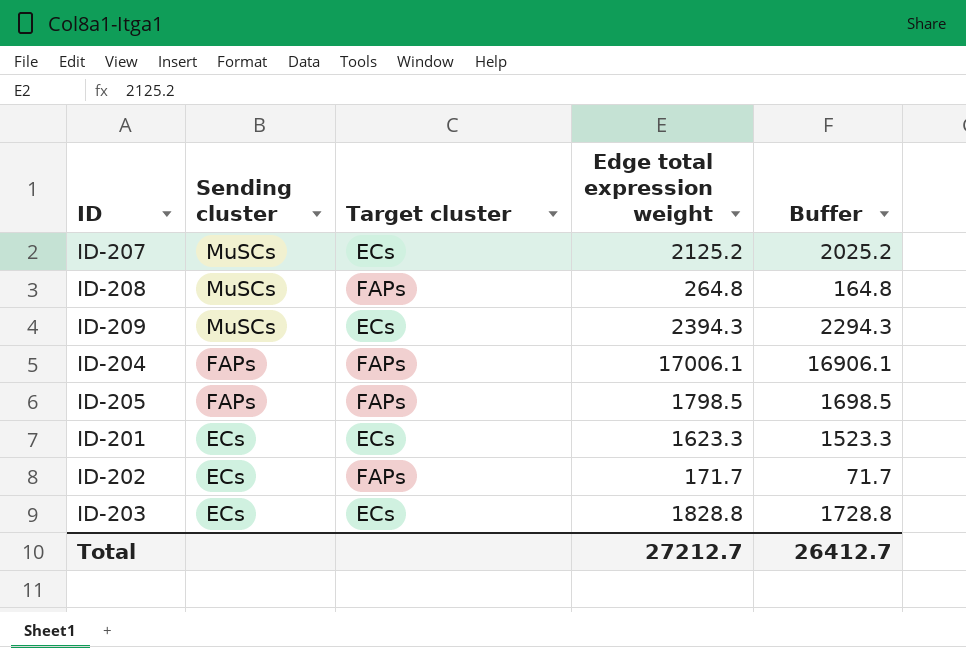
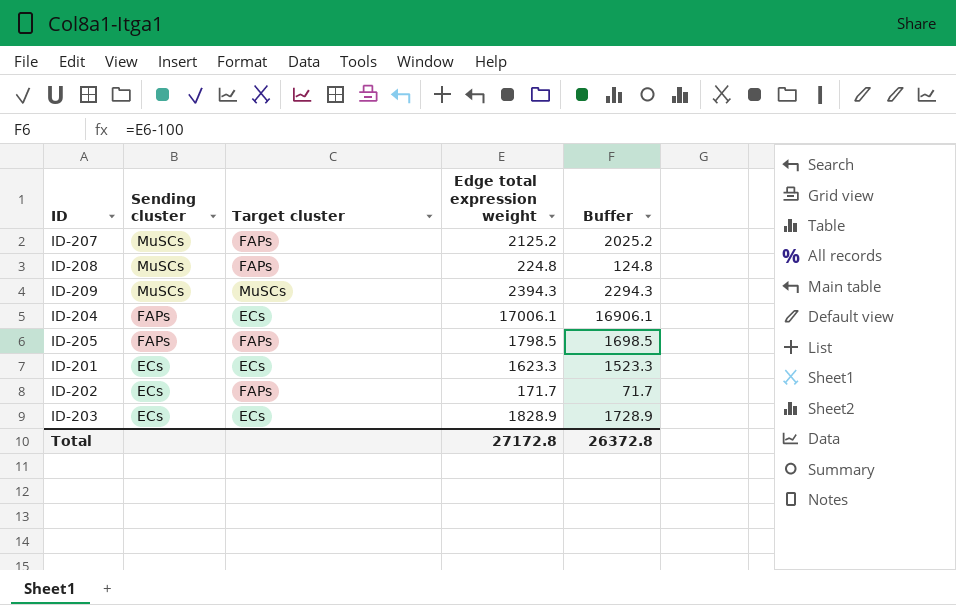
ID-207 | Target cluster: ECs -> FAPs
ID-208 | Edge total expression weight: 264.8 -> 224.8
ID-208 | Buffer: 164.8 -> 124.8
ID-209 | Target cluster: ECs -> MuSCs
ID-204 | Target cluster: FAPs -> ECs
ID-203 | Edge total expression weight: 1828.8 -> 1828.9
ID-203 | Buffer: 1728.8 -> 1728.9
Total | Edge total expression weight: 27212.7 -> 27172.8
Total | Buffer: 26412.7 -> 26372.8

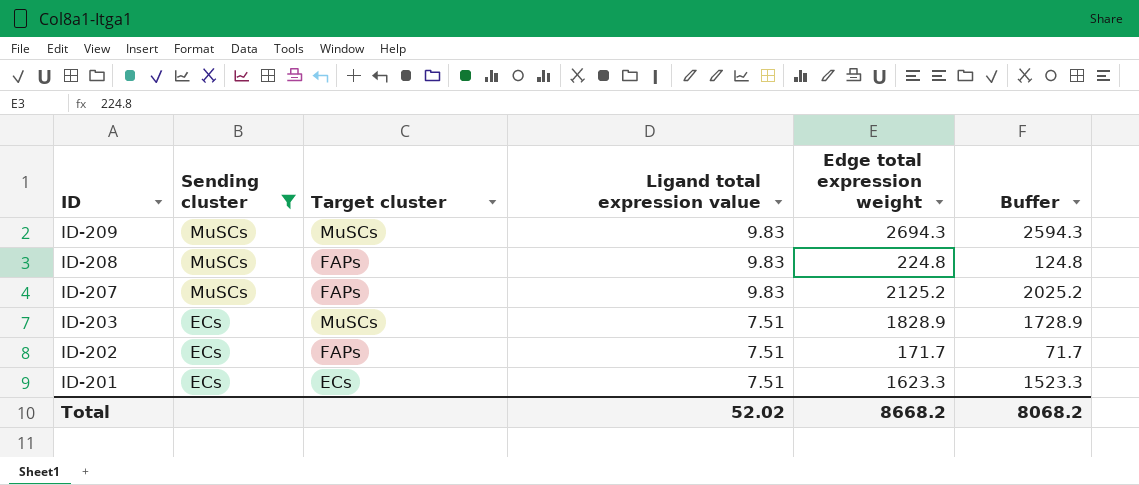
filter: none -> Sending cluster != FAPs
row order: Sending cluster descending -> ID descending
column Ligand total expression value | position: none -> 4
ID-209 | Edge total expression weight: 2394.3 -> 2694.3
ID-209 | Buffer: 2294.3 -> 2594.3
ID-203 | Target cluster: ECs -> MuSCs
Total | Edge total expression weight: 27172.8 -> 8668.2
Total | Buffer: 26372.8 -> 8068.2

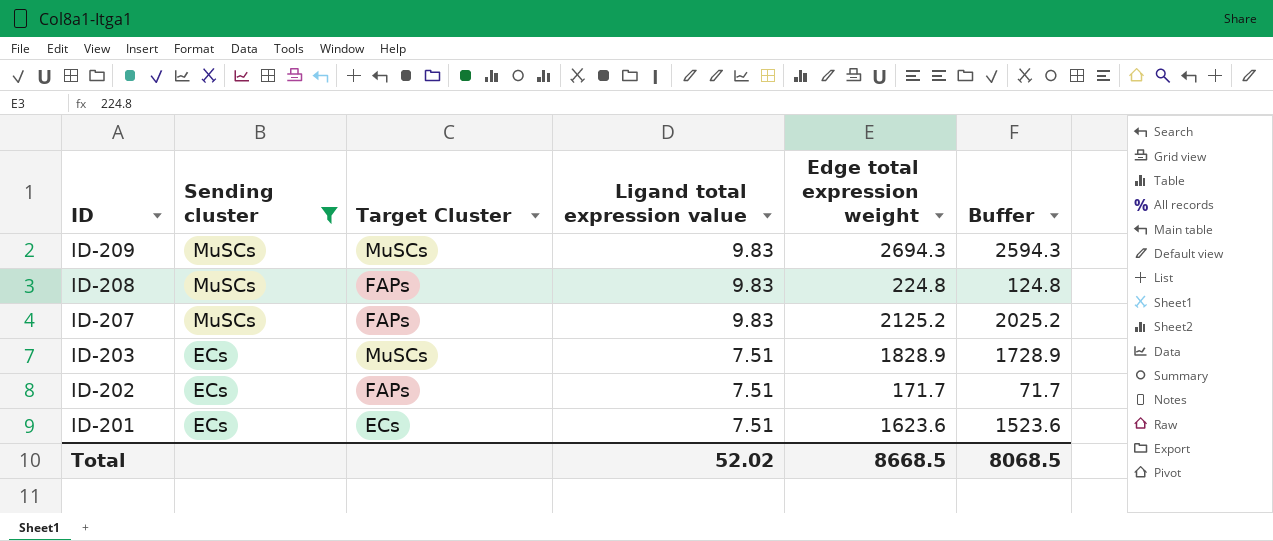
column name: Target cluster -> Target Cluster
ID-201 | Edge total expression weight: 1623.3 -> 1623.6
ID-201 | Buffer: 1523.3 -> 1523.6
Total | Edge total expression weight: 8668.2 -> 8668.5
Total | Buffer: 8068.2 -> 8068.5

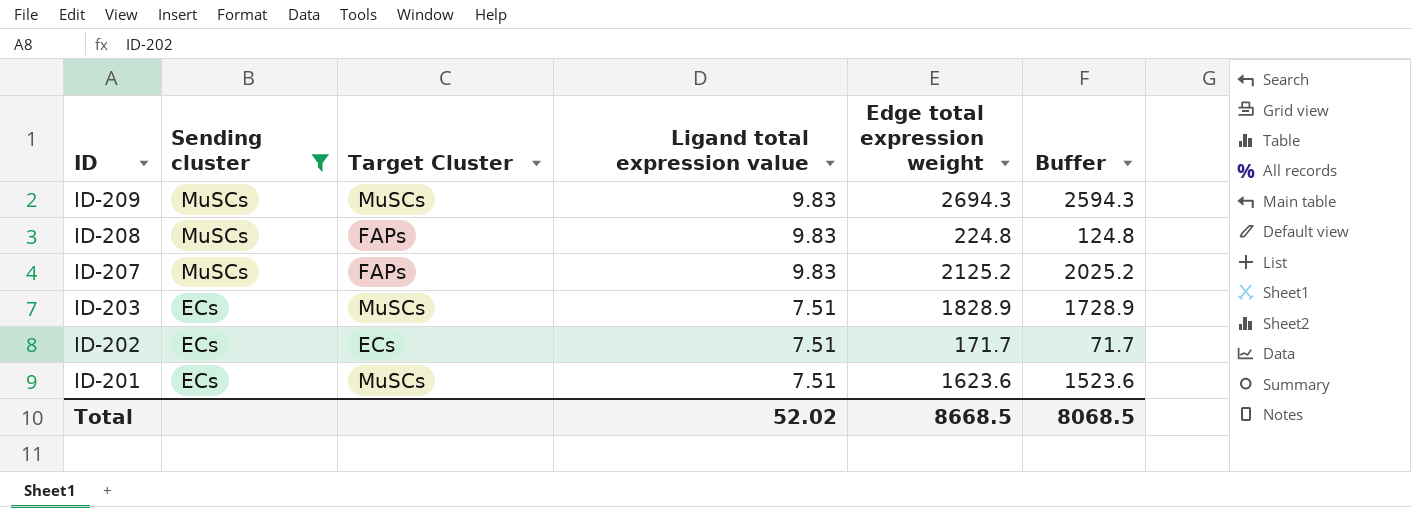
ID-202 | Target Cluster: FAPs -> ECs
ID-201 | Target Cluster: ECs -> MuSCs

